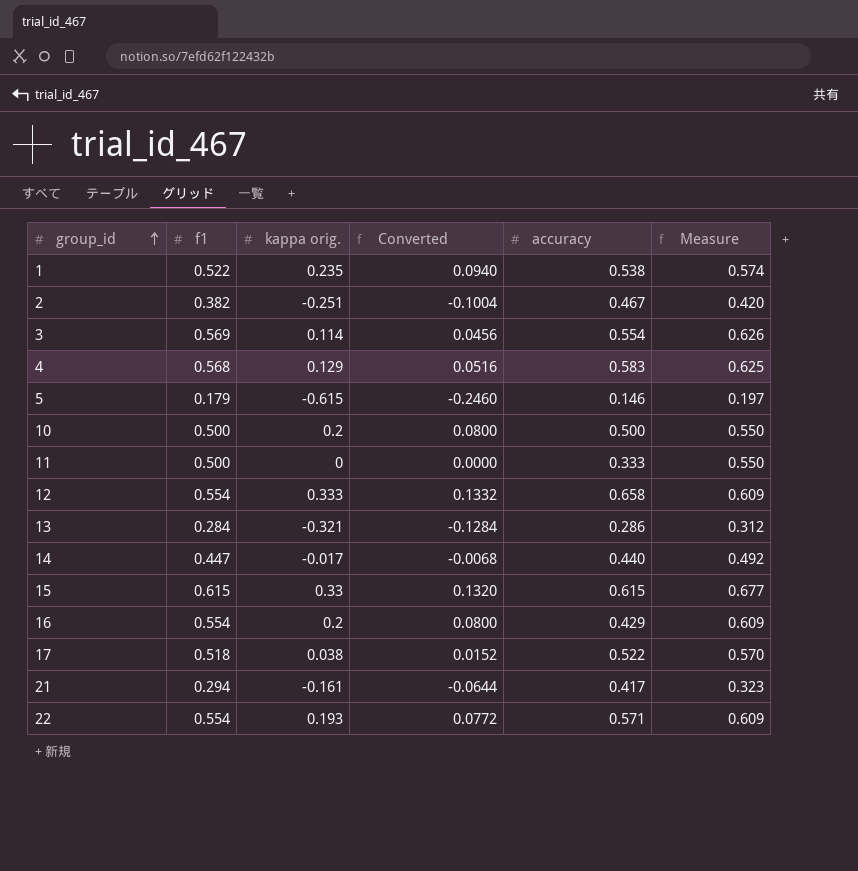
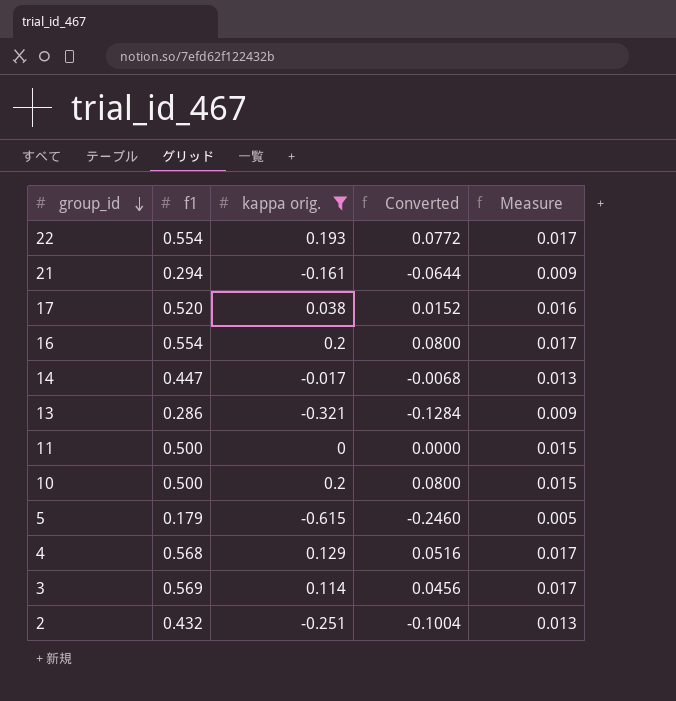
filter: none -> kappa orig. <= 0.2
row order: group_id ascending -> group_id descending
column accuracy | position: 5 -> none
column Measure | formula: [f1] * 1.1 -> [f1] * 0.03
17 | f1: 0.518 -> 0.520
13 | f1: 0.284 -> 0.286
2 | f1: 0.382 -> 0.432

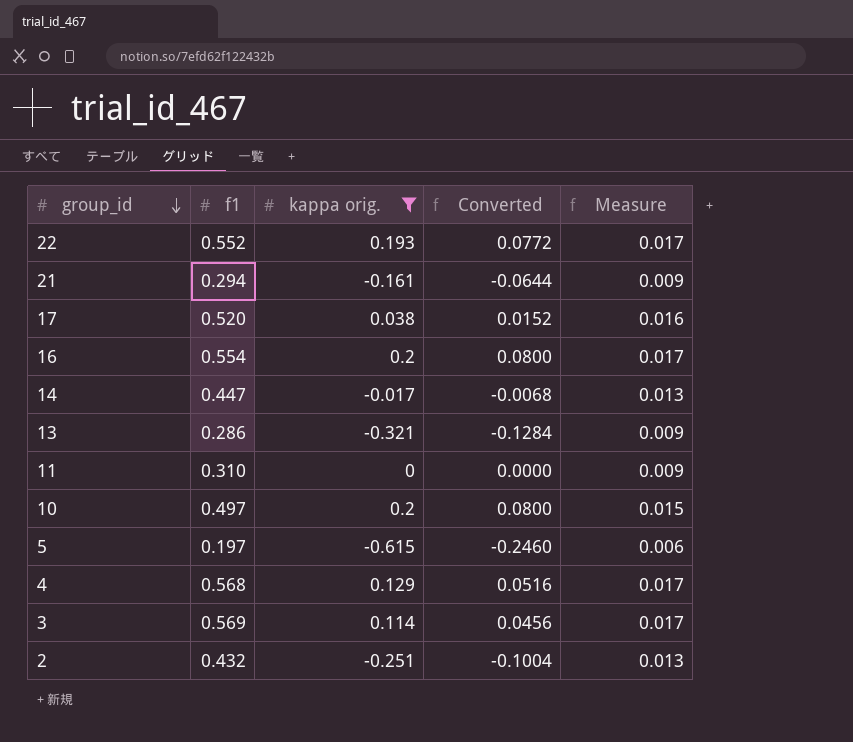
22 | f1: 0.554 -> 0.552
11 | f1: 0.500 -> 0.310
11 | Measure: 0.015 -> 0.009
10 | f1: 0.500 -> 0.497
5 | f1: 0.179 -> 0.197
5 | Measure: 0.005 -> 0.006

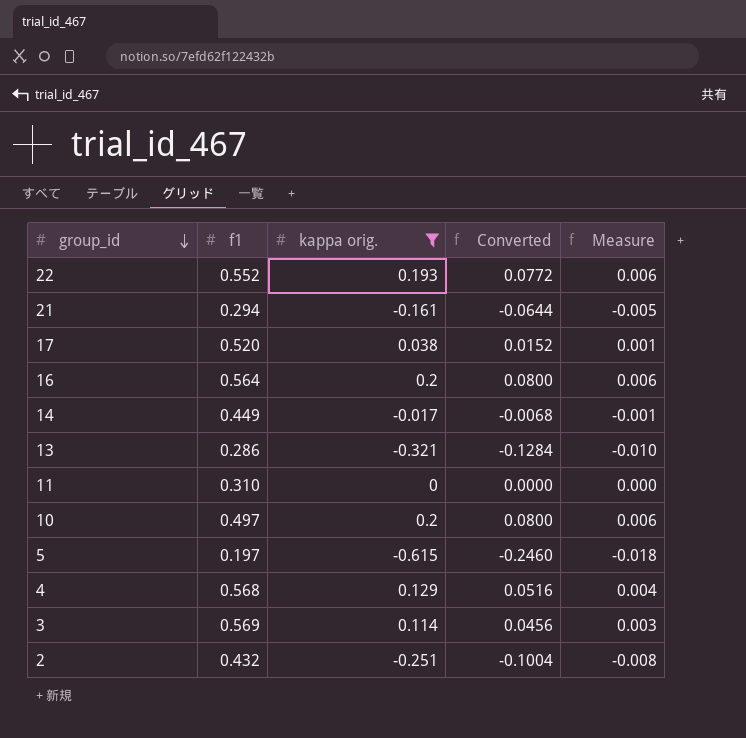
column Measure | formula: [f1] * 0.03 -> [kappa orig.] * 0.03
16 | f1: 0.554 -> 0.564
14 | f1: 0.447 -> 0.449

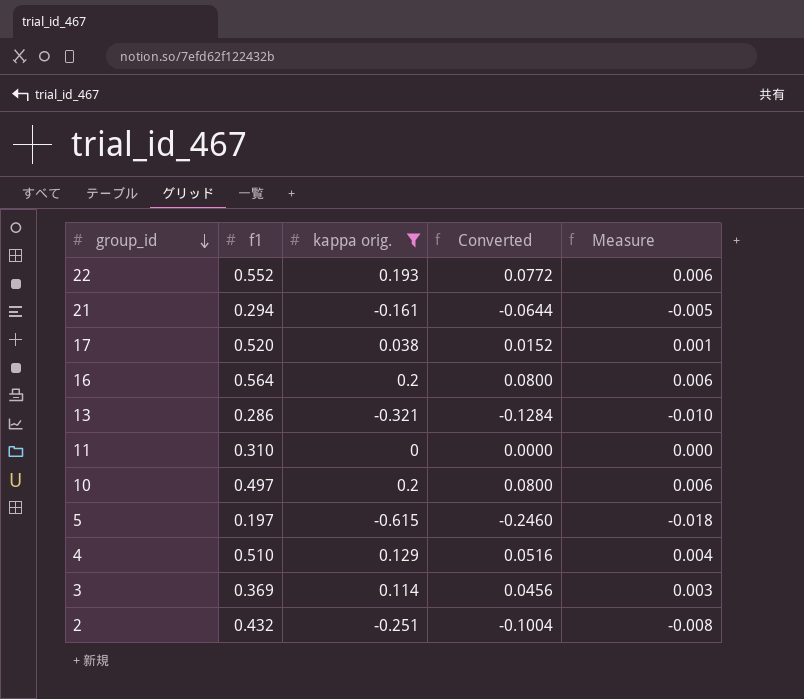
row 14: 0.449 | -0.017 | -0.0068 | -0.001 -> none
4 | f1: 0.568 -> 0.510
3 | f1: 0.569 -> 0.369

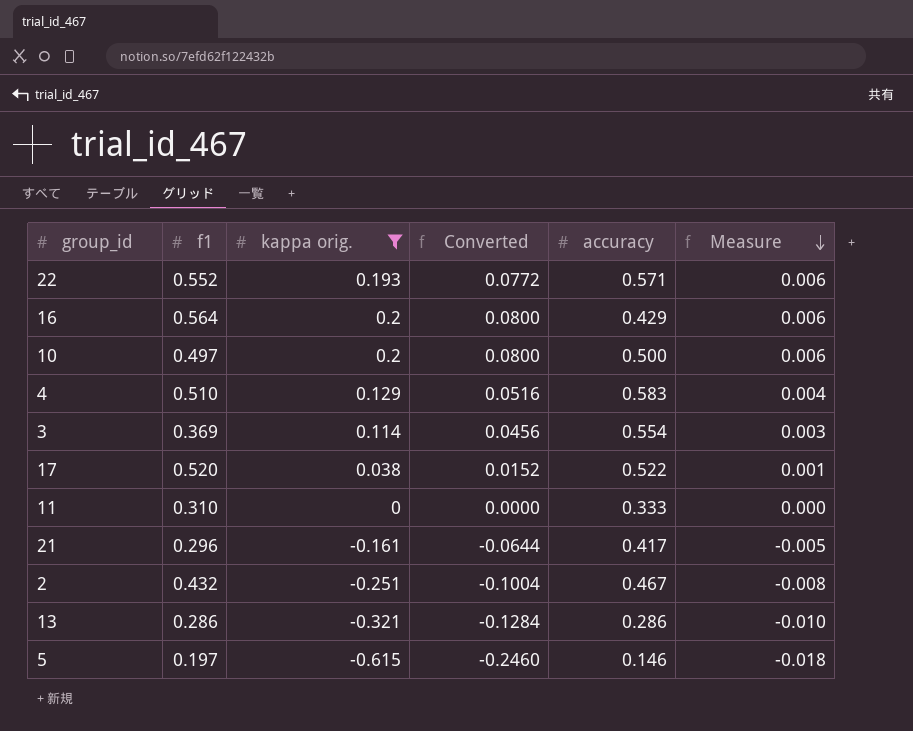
row order: group_id descending -> Measure descending
column accuracy | position: none -> 5
21 | f1: 0.294 -> 0.296

